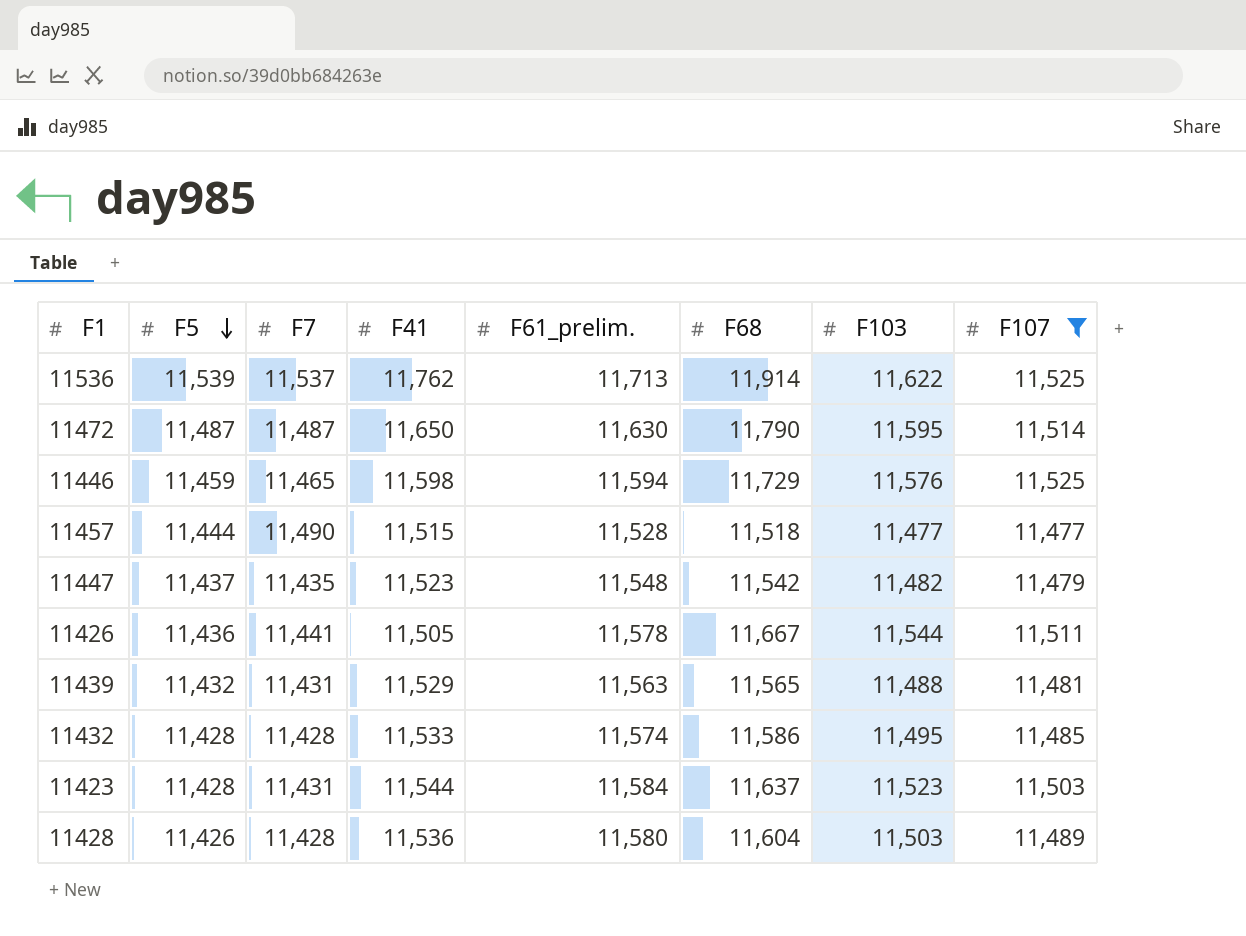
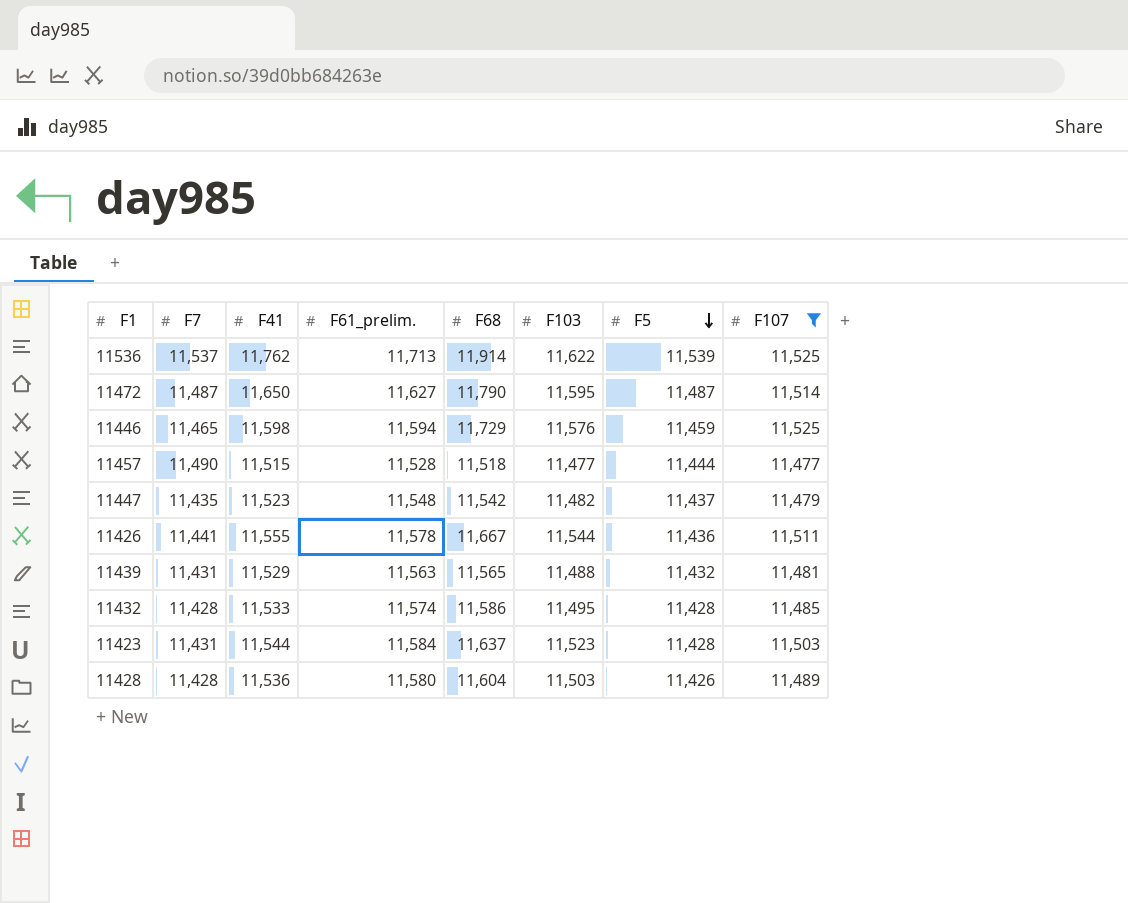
column F5 | position: 2 -> 7
11472 | F61_prelim.: 11,630 -> 11,627
11426 | F41: 11,505 -> 11,555

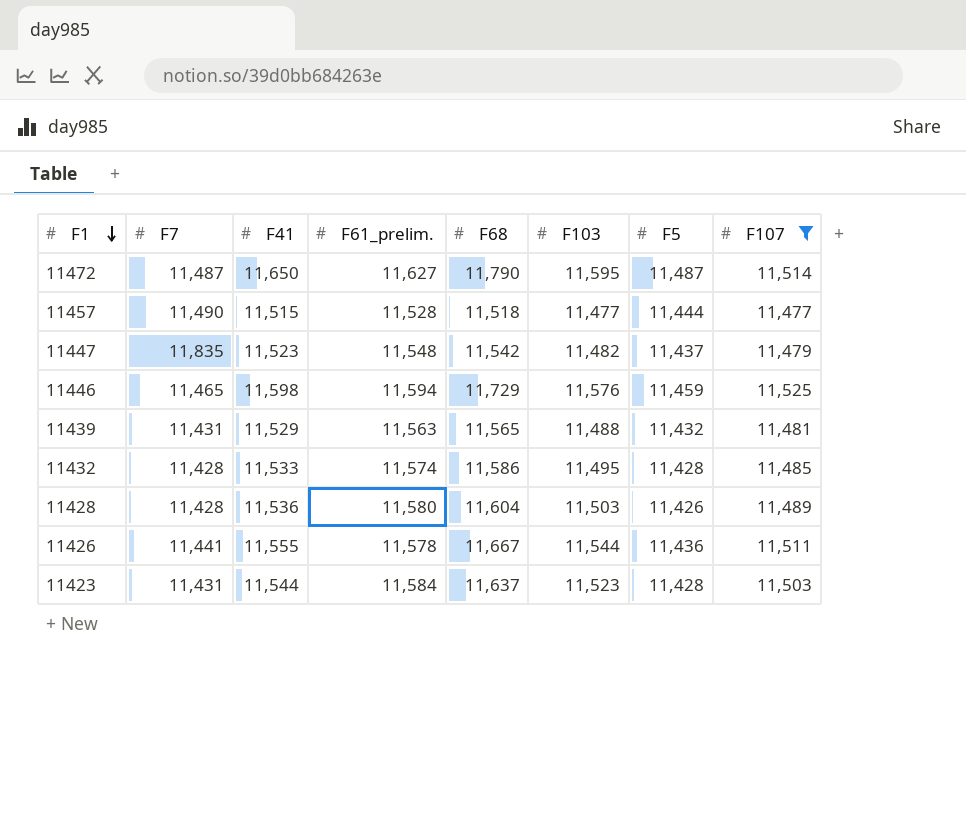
row order: F5 descending -> F1 descending
row 11536: 11,537 | 11,762 | 11,713 | 11,914 | 11,622 | 11,539 | 11,525 -> none
11447 | F7: 11,435 -> 11,835

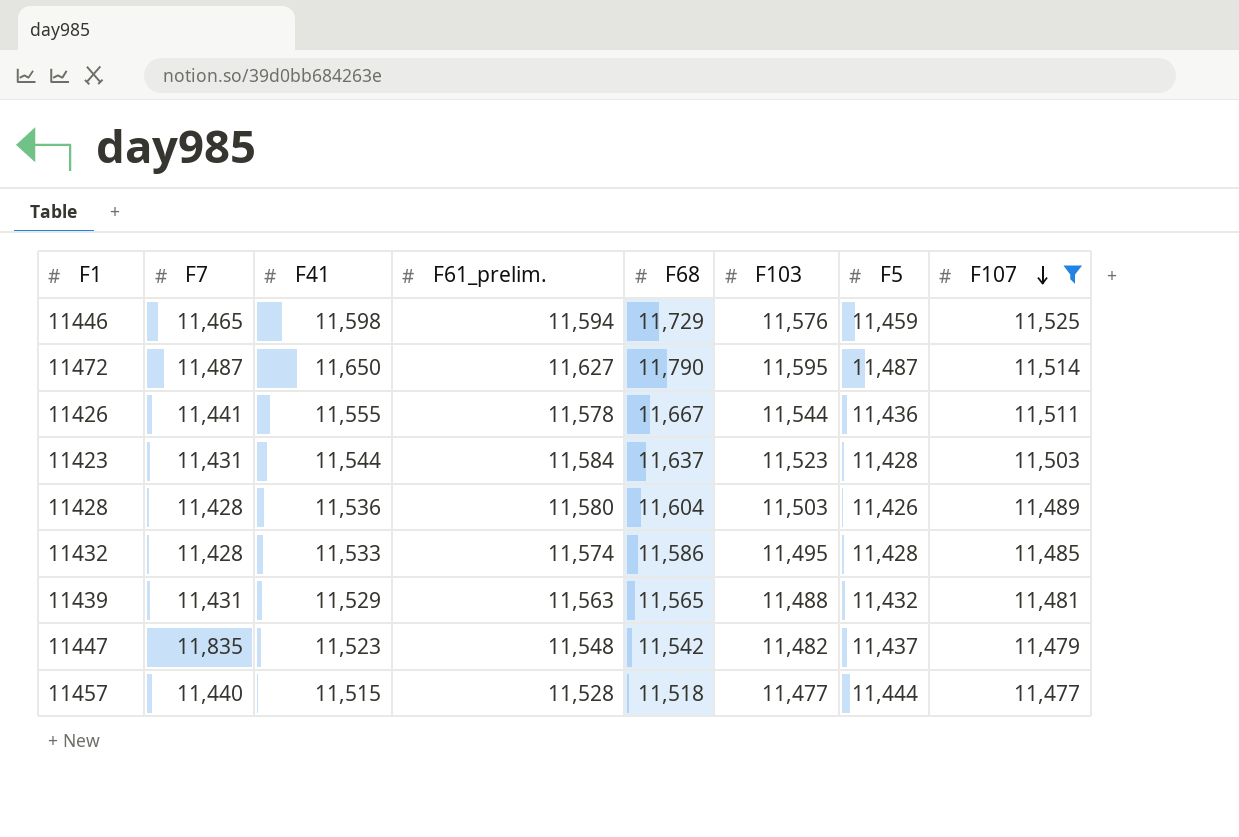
row order: F1 descending -> F107 descending
11457 | F7: 11,490 -> 11,440

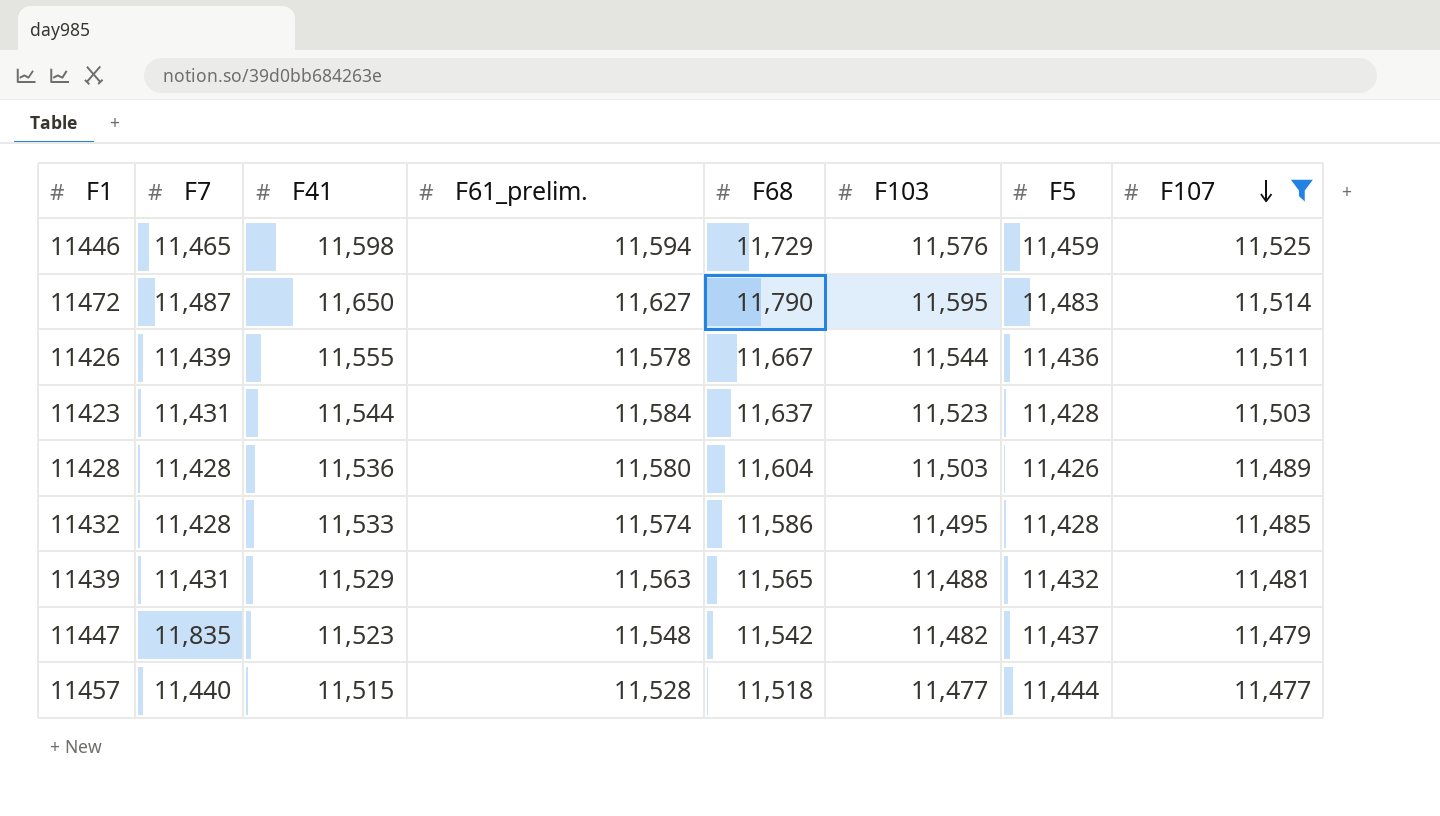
11472 | F5: 11,487 -> 11,483
11426 | F7: 11,441 -> 11,439

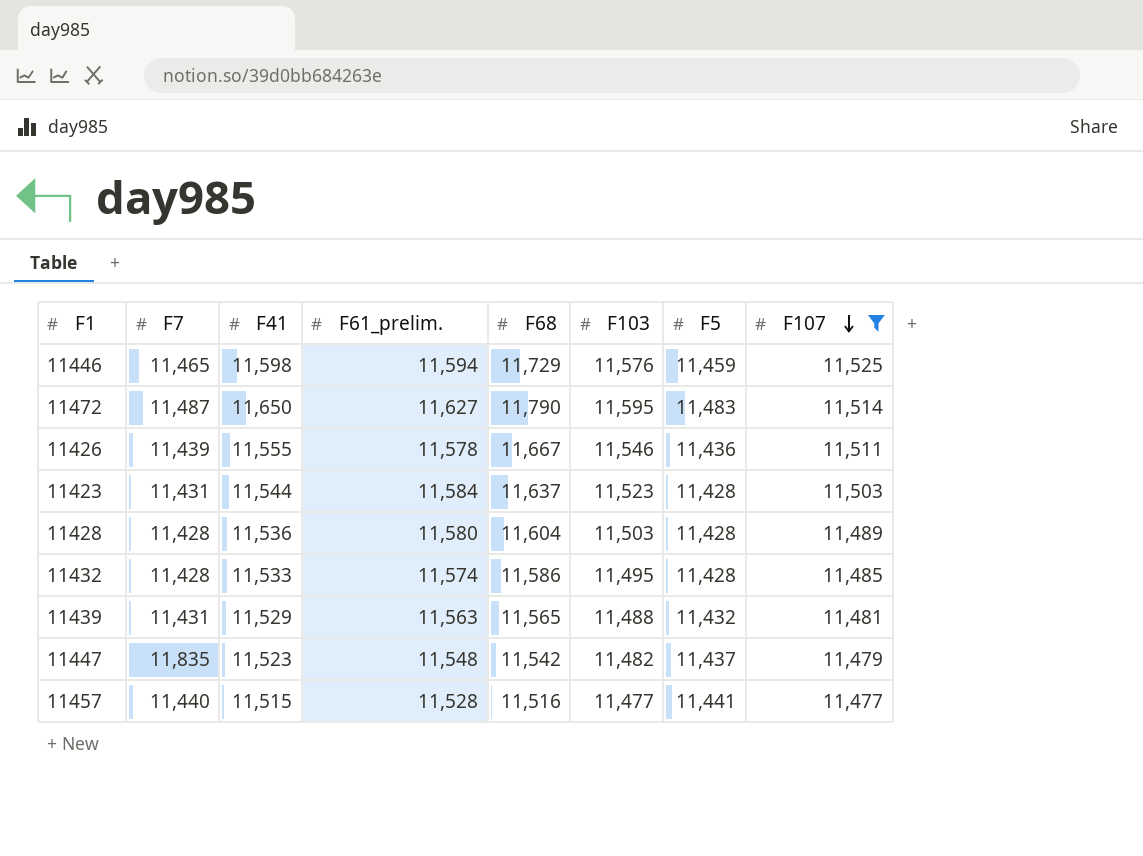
11426 | F103: 11,544 -> 11,546
11428 | F5: 11,426 -> 11,428
11457 | F68: 11,518 -> 11,516
11457 | F5: 11,444 -> 11,441

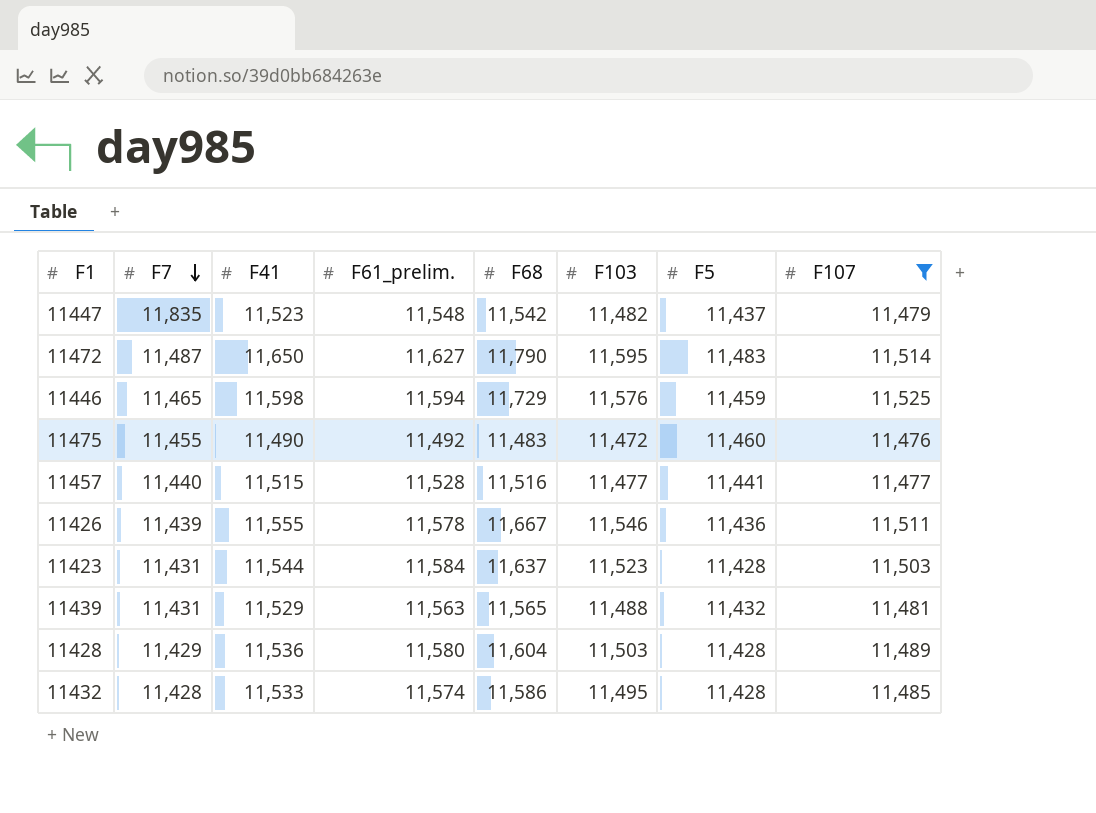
row order: F107 descending -> F7 descending
row 11475: none -> 11,455 | 11,490 | 11,492 | 11,483 | 11,472 | 11,460 | 11,476
11428 | F7: 11,428 -> 11,429

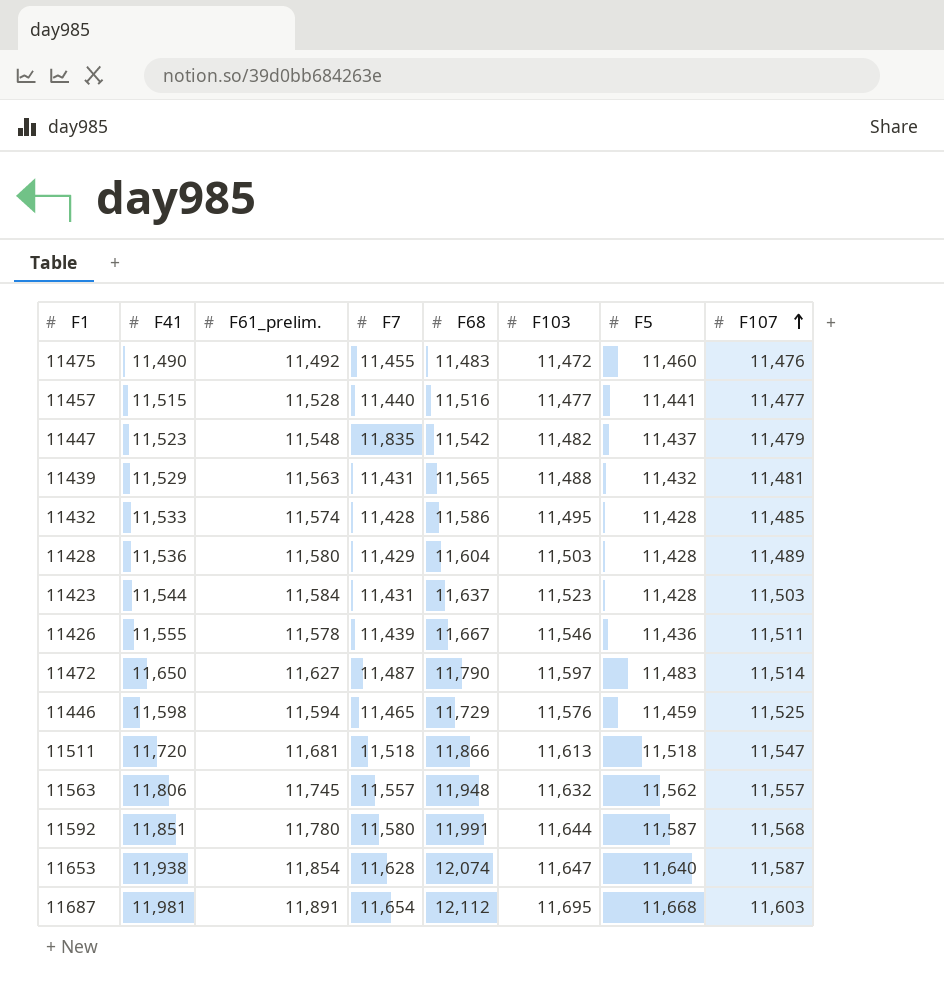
filter: F107 <= 11,525 -> none
row order: F7 descending -> F107 ascending
column F7 | position: 2 -> 4
11472 | F103: 11,595 -> 11,597

